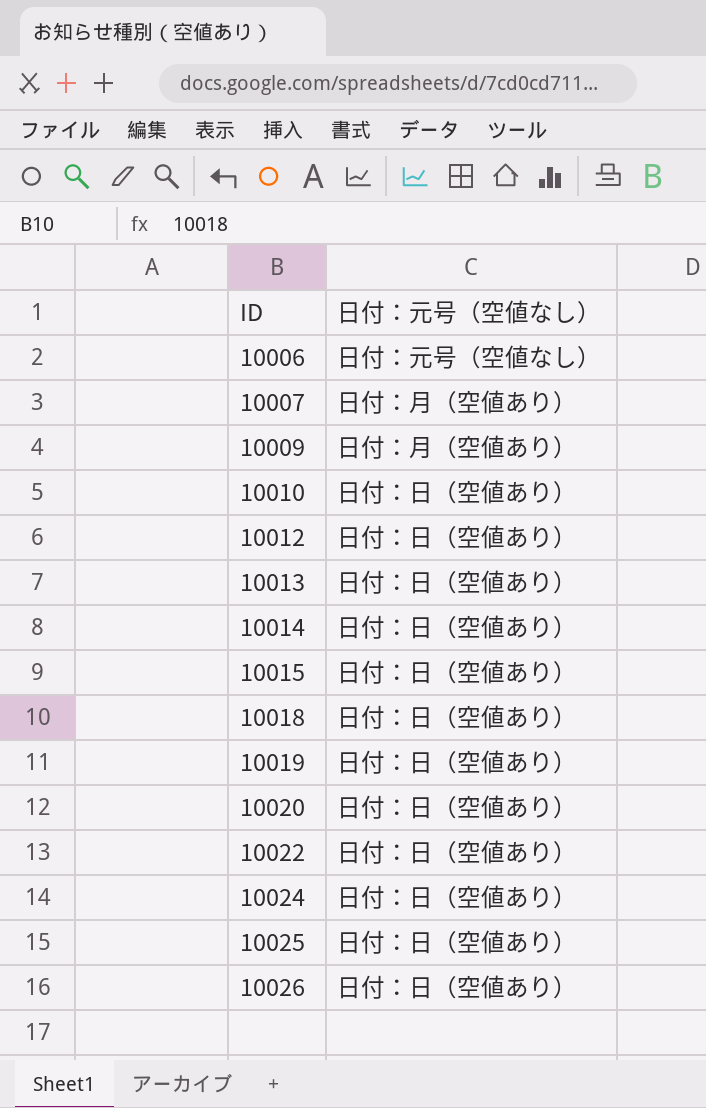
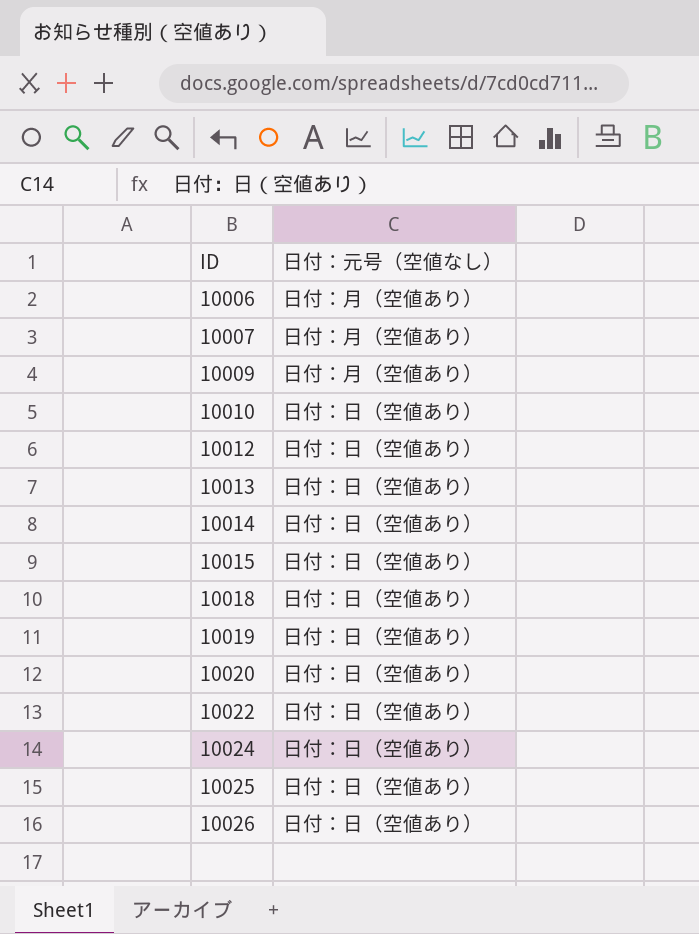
10006 | 日付：元号（空値なし）: 日付：元号（空値なし） -> 日付：月（空値あり）

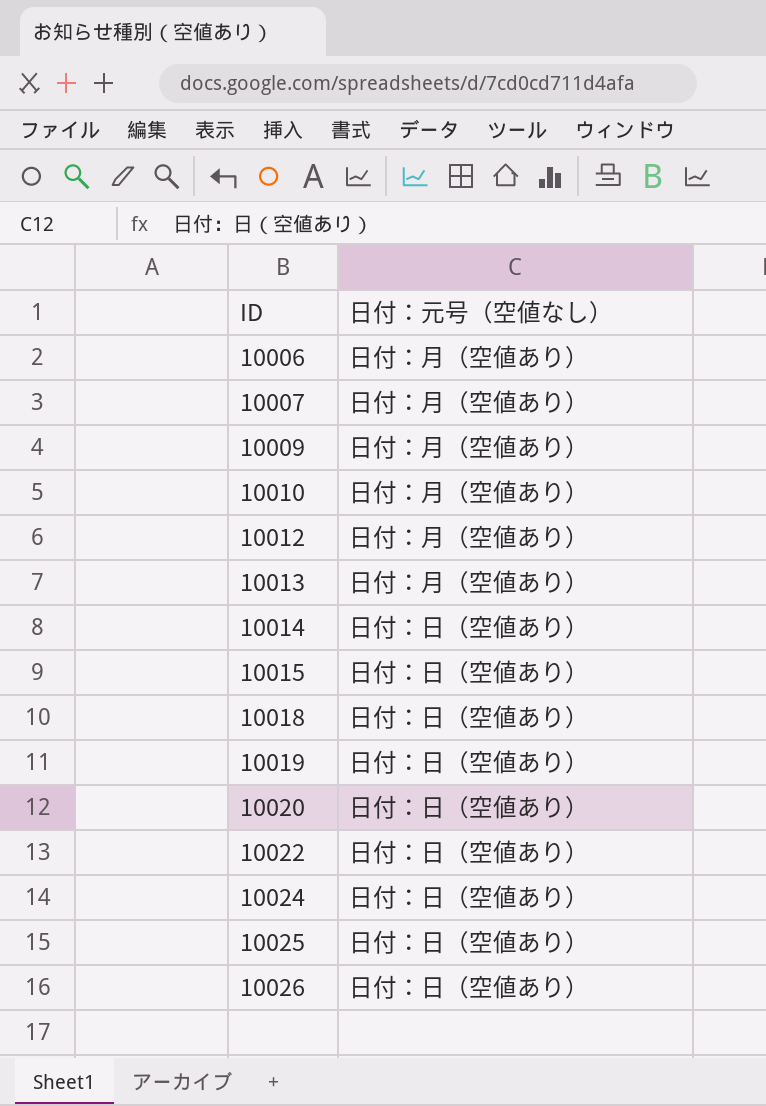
10010 | 日付：元号（空値なし）: 日付：日（空値あり） -> 日付：月（空値あり）
10012 | 日付：元号（空値なし）: 日付：日（空値あり） -> 日付：月（空値あり）
10013 | 日付：元号（空値なし）: 日付：日（空値あり） -> 日付：月（空値あり）

